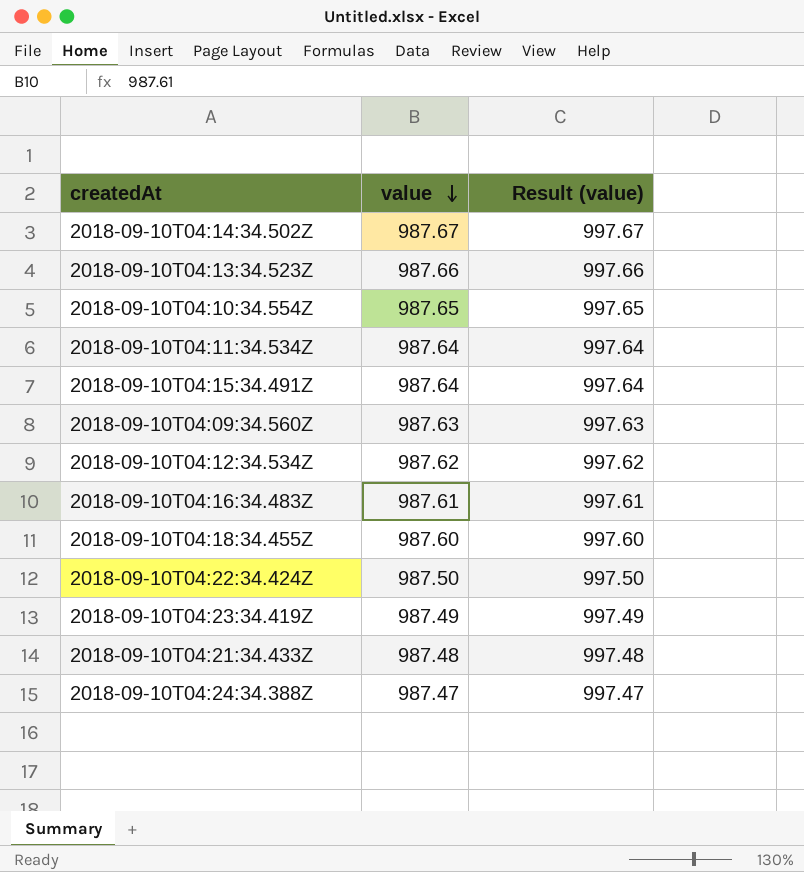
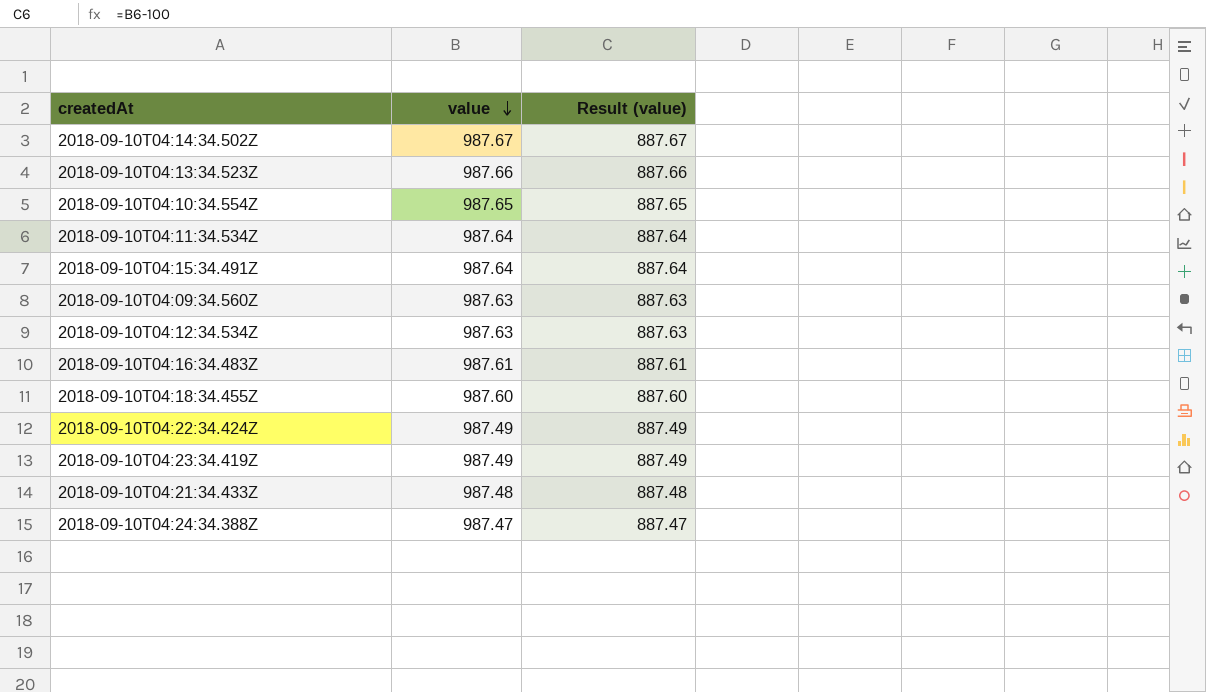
column Result (value) | formula: [value] + 10 -> [value] - 100
2018-09-10T04:12:34.534Z | value: 987.62 -> 987.63
2018-09-10T04:22:34.424Z | value: 987.50 -> 987.49

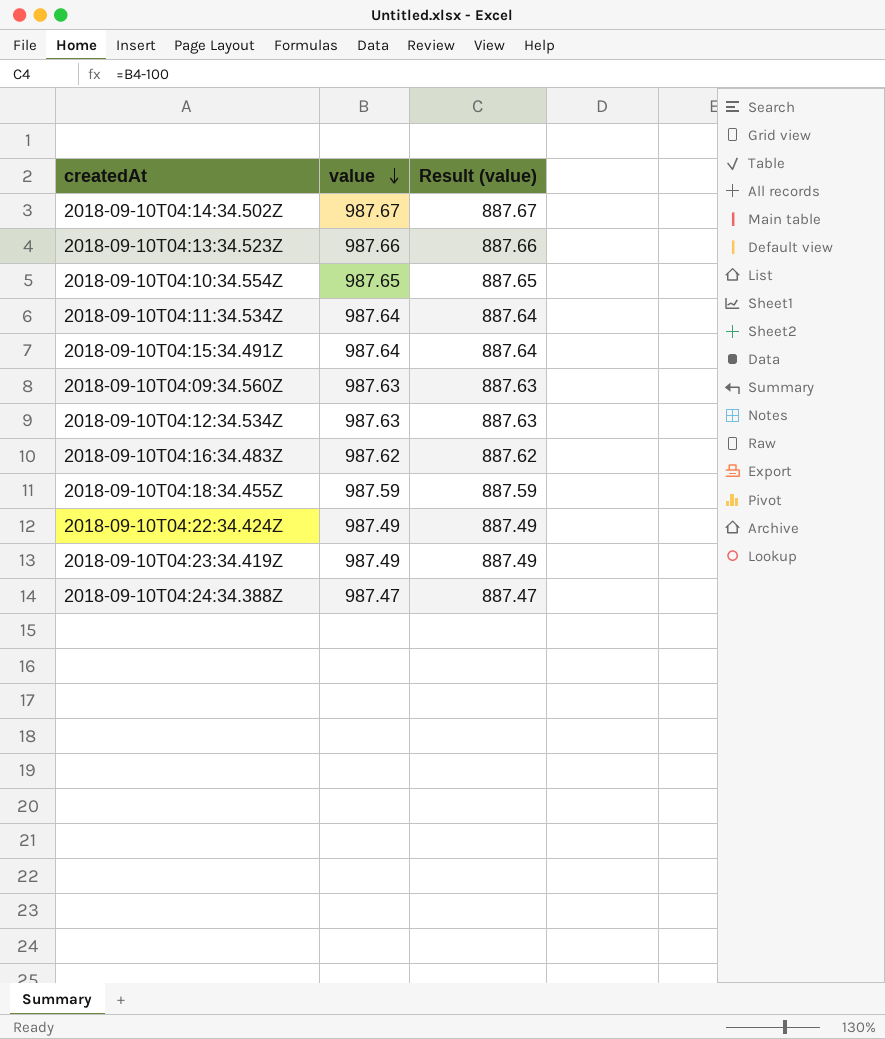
row 2018-09-10T04:21:34.433Z: 987.48 | 887.48 -> none
2018-09-10T04:16:34.483Z | value: 987.61 -> 987.62
2018-09-10T04:16:34.483Z | Result (value): 887.61 -> 887.62
2018-09-10T04:18:34.455Z | value: 987.60 -> 987.59
2018-09-10T04:18:34.455Z | Result (value): 887.60 -> 887.59

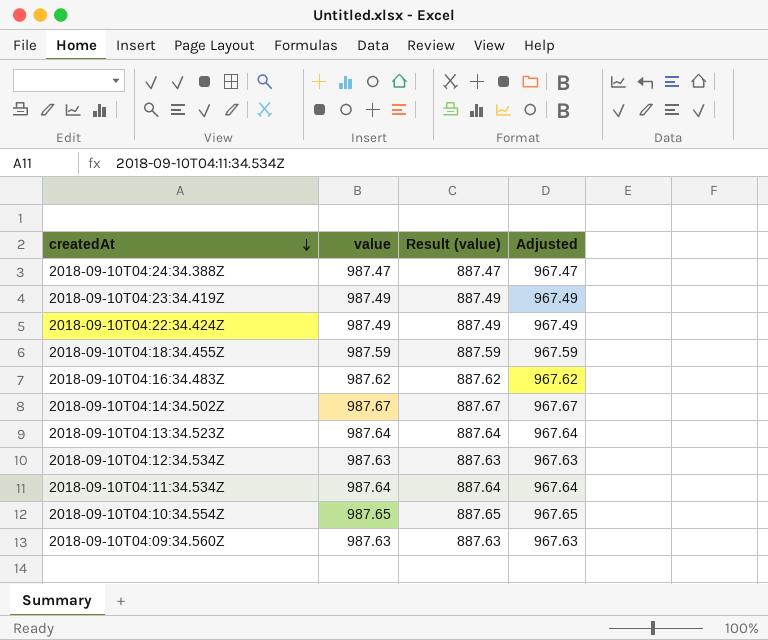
row order: value descending -> createdAt descending
column Adjusted | formula: none -> [value] - 20
row 2018-09-10T04:15:34.491Z: 987.64 | 887.64 -> none
2018-09-10T04:13:34.523Z | value: 987.66 -> 987.64
2018-09-10T04:13:34.523Z | Result (value): 887.66 -> 887.64

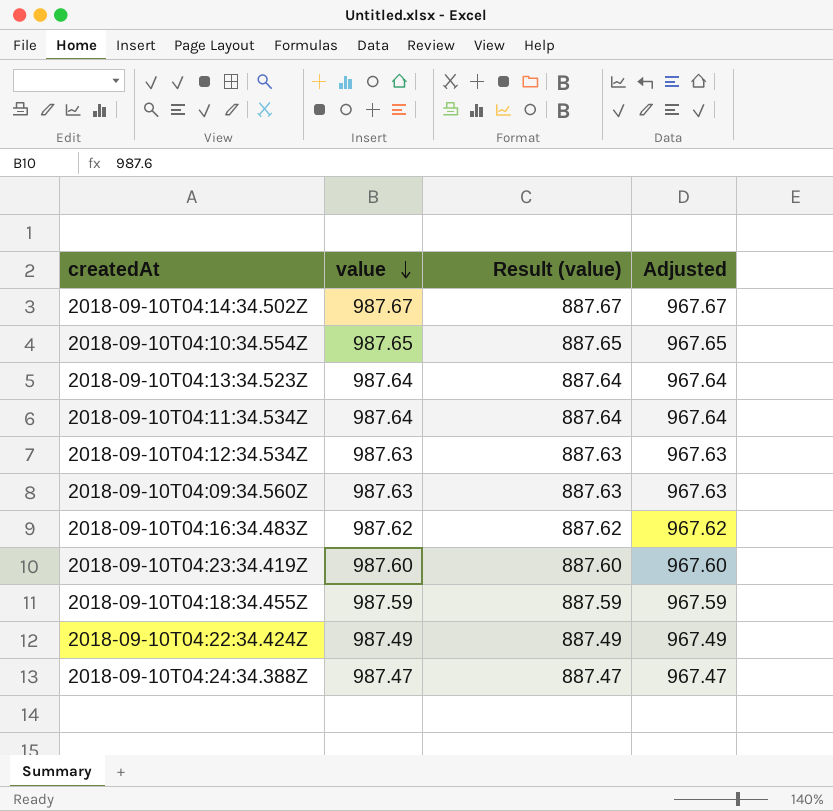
row order: createdAt descending -> value descending
2018-09-10T04:23:34.419Z | value: 987.49 -> 987.60
2018-09-10T04:23:34.419Z | Result (value): 887.49 -> 887.60
2018-09-10T04:23:34.419Z | Adjusted: 967.49 -> 967.60

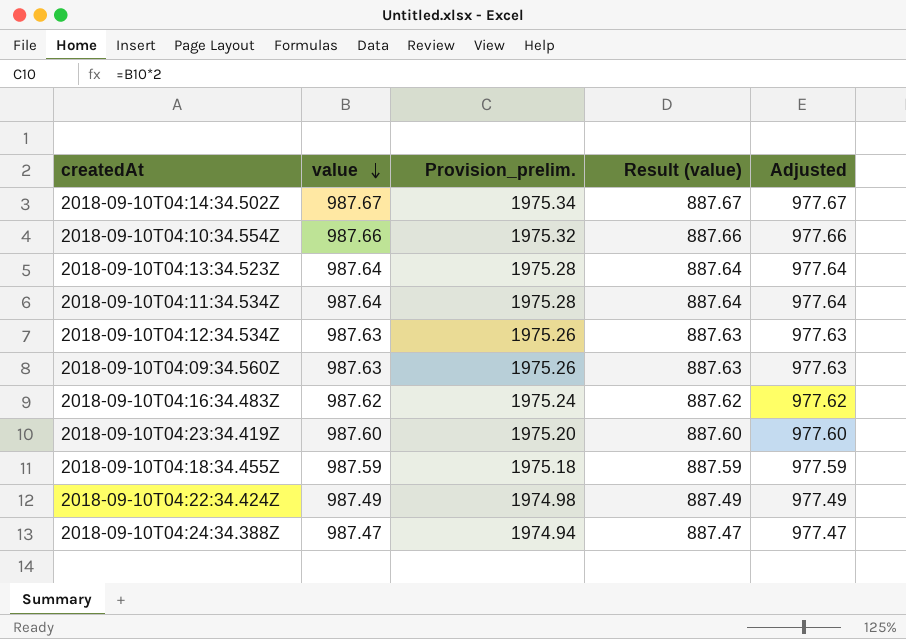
column Provision_prelim. | formula: none -> [value] * 2
column Adjusted | formula: [value] - 20 -> [value] - 10
2018-09-10T04:10:34.554Z | value: 987.65 -> 987.66
2018-09-10T04:10:34.554Z | Result (value): 887.65 -> 887.66

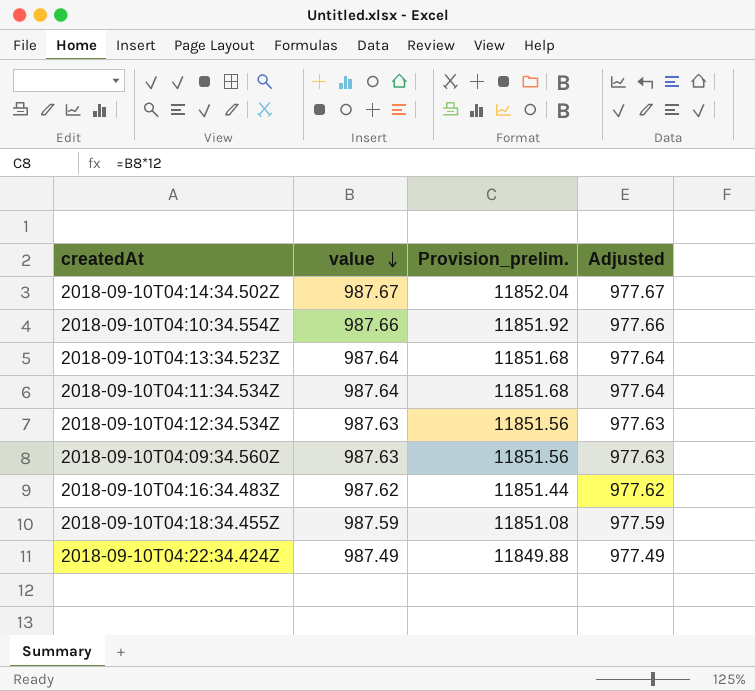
column Result (value) | formula: [value] - 100 -> none
column Provision_prelim. | formula: [value] * 2 -> [value] * 12
row 2018-09-10T04:23:34.419Z: 987.60 | 1975.20 | 887.60 | 977.60 -> none
row 2018-09-10T04:24:34.388Z: 987.47 | 1974.94 | 887.47 | 977.47 -> none

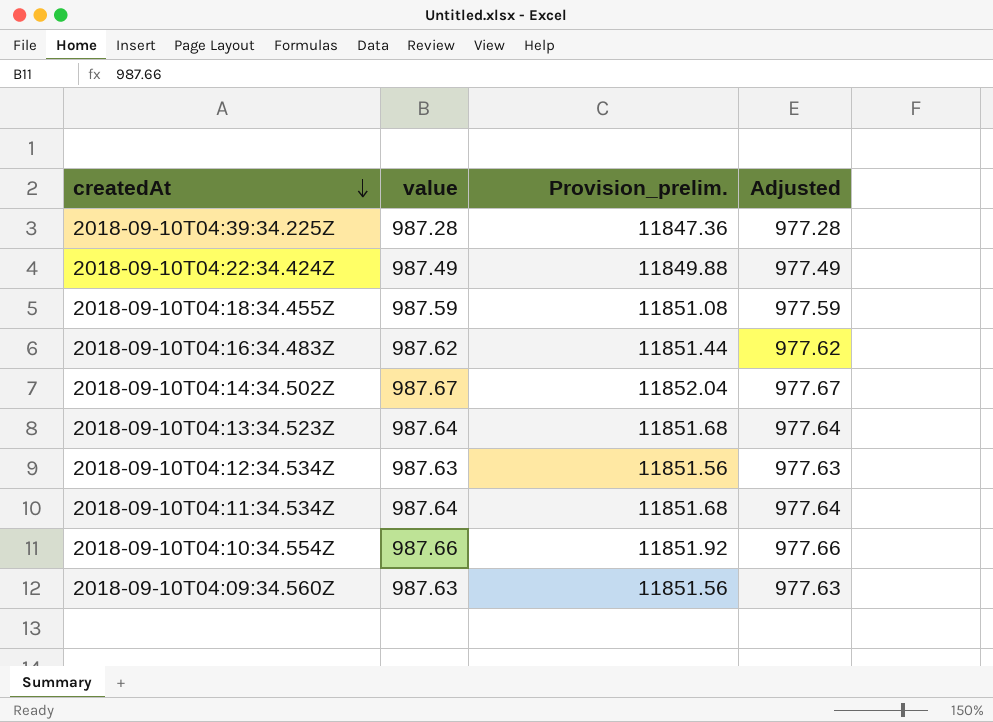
row order: value descending -> createdAt descending
row 2018-09-10T04:39:34.225Z: none -> 987.28 | 11847.36 | 977.28

